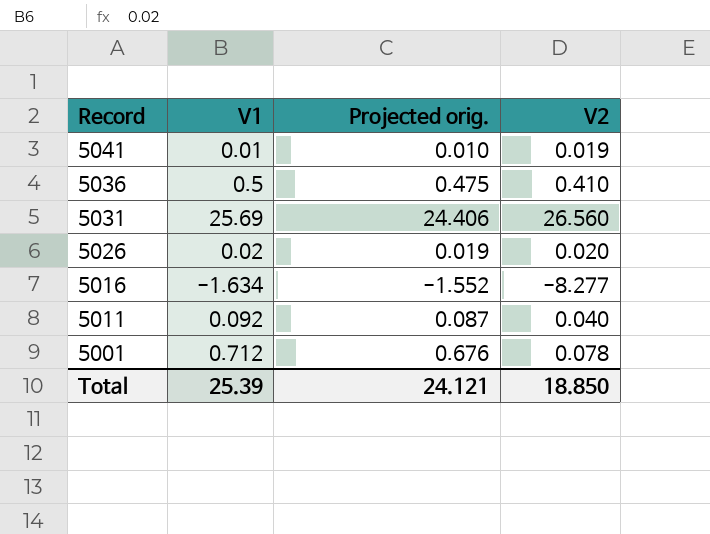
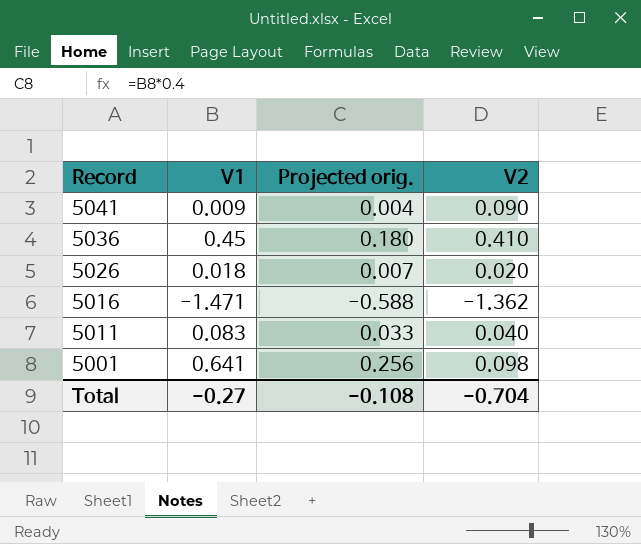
column Projected orig. | formula: [V1] * 0.95 -> [V1] * 0.4
row 5031: 25.69 | 24.406 | 26.560 -> none
5041 | V1: 0.01 -> 0.009
5041 | V2: 0.019 -> 0.090
5036 | V1: 0.5 -> 0.45
5026 | V1: 0.02 -> 0.018
5016 | V1: -1.634 -> -1.471
5016 | V2: -8.277 -> -1.362
5011 | V1: 0.092 -> 0.083
5001 | V1: 0.712 -> 0.641
5001 | V2: 0.078 -> 0.098
Total | V1: 25.39 -> -0.27
Total | Projected orig.: 24.121 -> -0.108
Total | V2: 18.850 -> -0.704

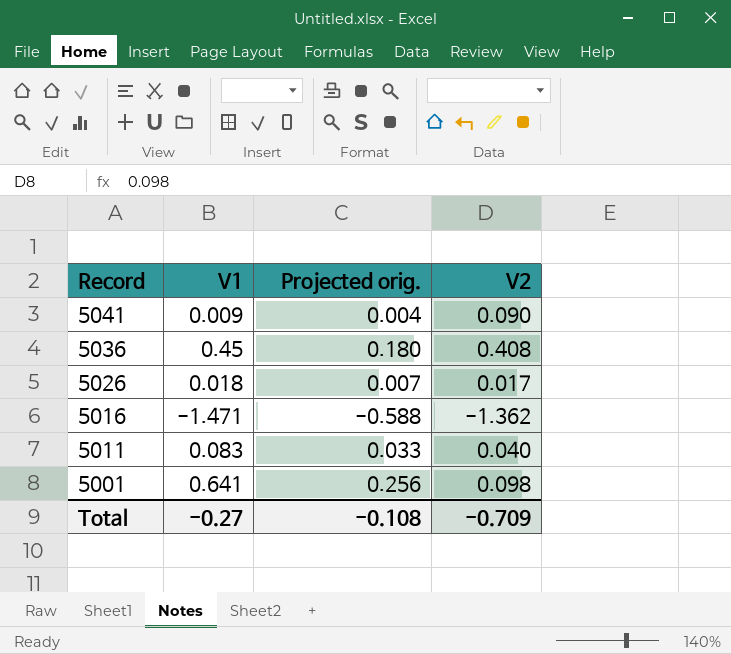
5036 | V2: 0.410 -> 0.408
5026 | V2: 0.020 -> 0.017
Total | V2: -0.704 -> -0.709

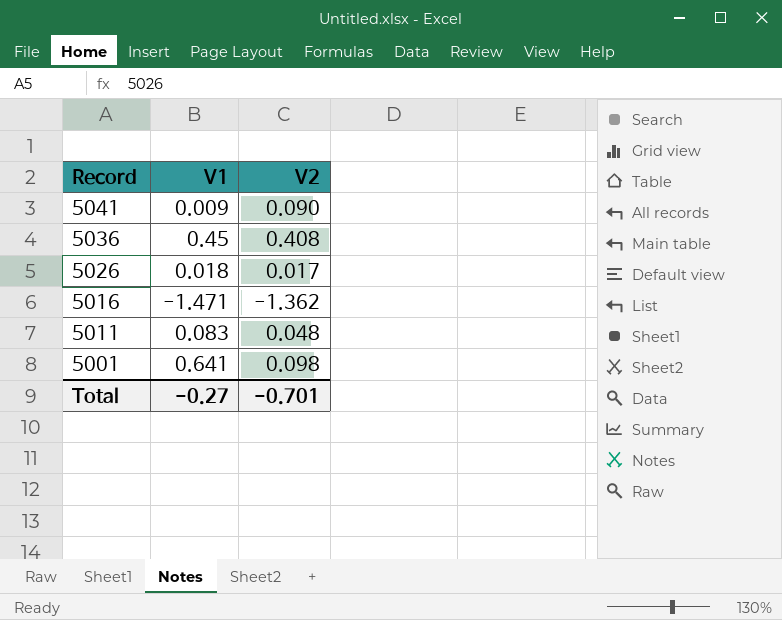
column Projected orig. | formula: [V1] * 0.4 -> none
5011 | V2: 0.040 -> 0.048
Total | V2: -0.709 -> -0.701

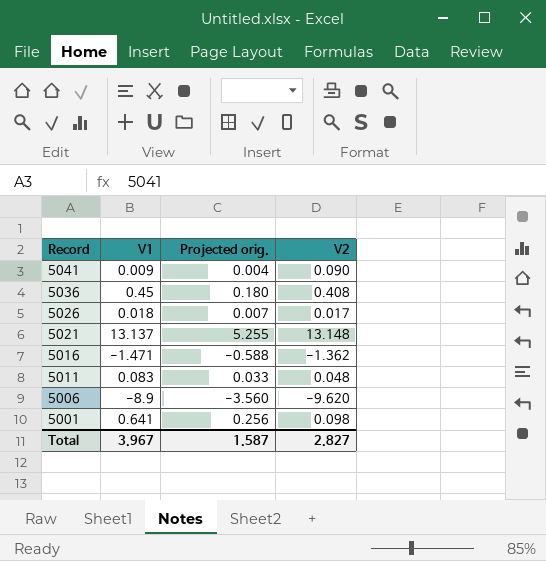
column Projected orig. | formula: none -> [V1] * 0.4
row 5021: none -> 13.137 | 5.255 | 13.148
row 5006: none -> -8.9 | -3.560 | -9.620
Total | V1: -0.27 -> 3.967
Total | V2: -0.701 -> 2.827

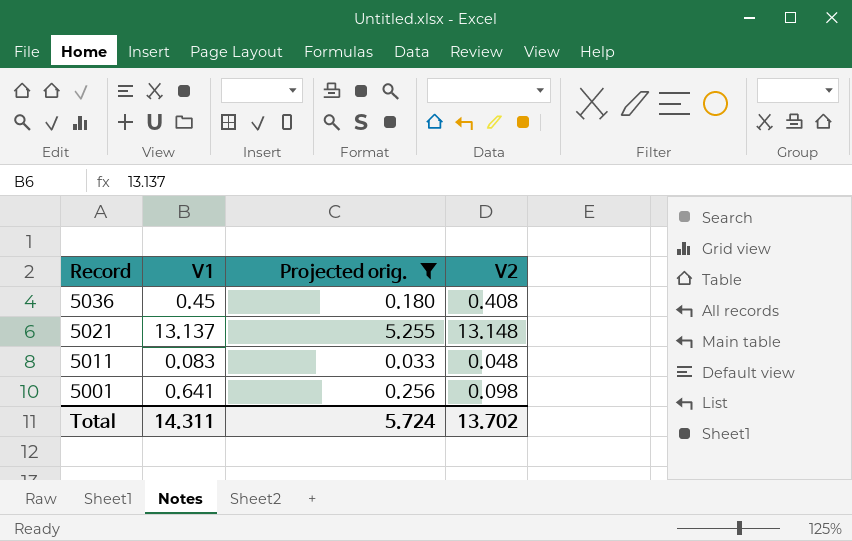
filter: none -> Projected orig. >= 0.033
Total | V1: 3.967 -> 14.311
Total | Projected orig.: 1.587 -> 5.724
Total | V2: 2.827 -> 13.702

